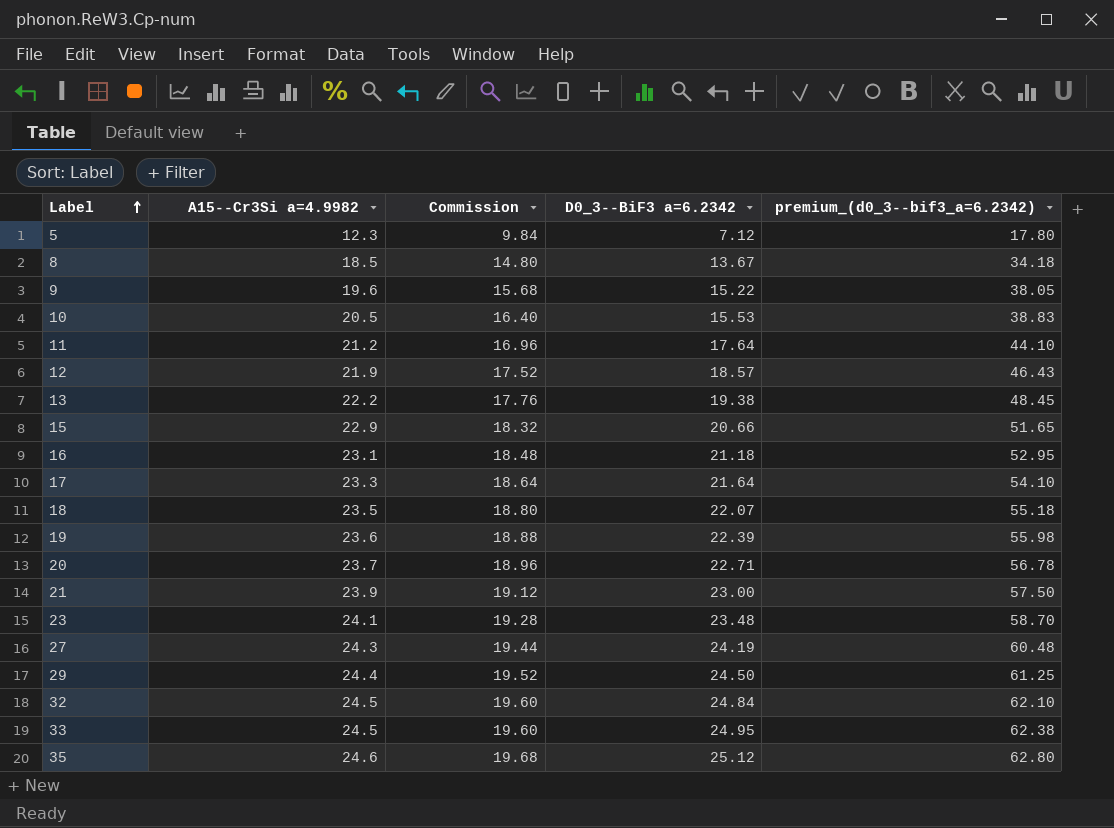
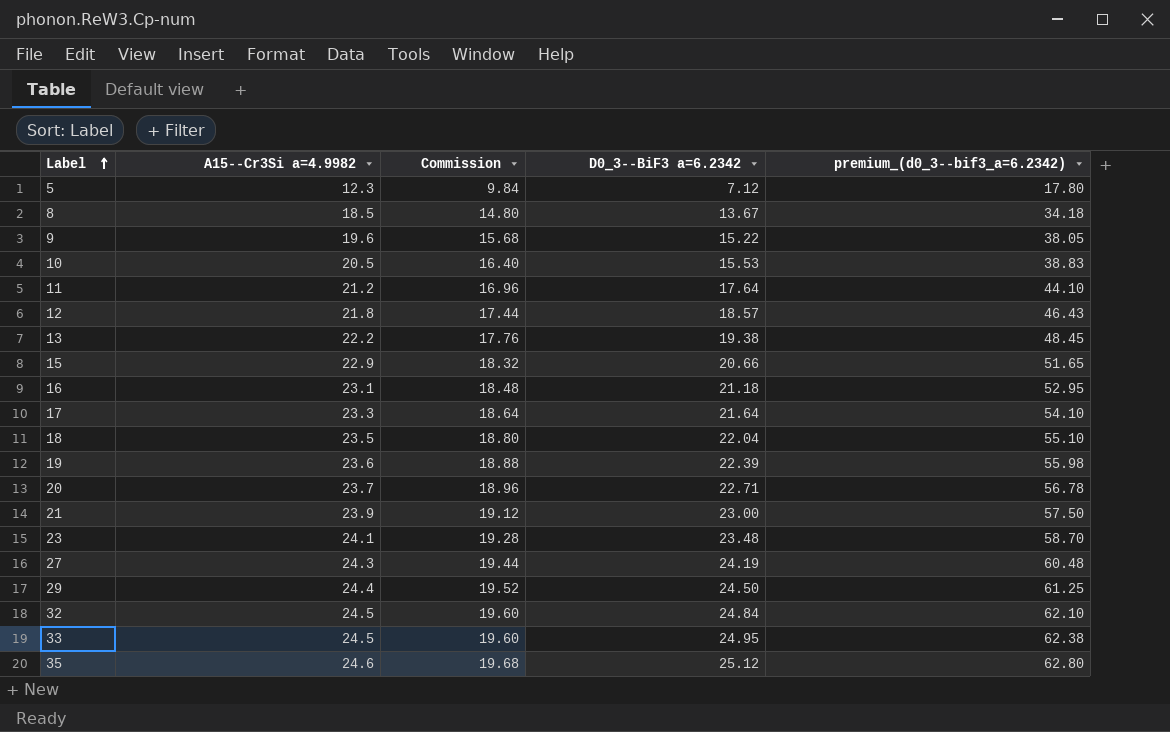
12 | A15--Cr3Si a=4.9982: 21.9 -> 21.8
12 | Commission: 17.52 -> 17.44
18 | D0_3--BiF3 a=6.2342: 22.07 -> 22.04
18 | premium_(d0_3--bif3_a=6.2342): 55.18 -> 55.10

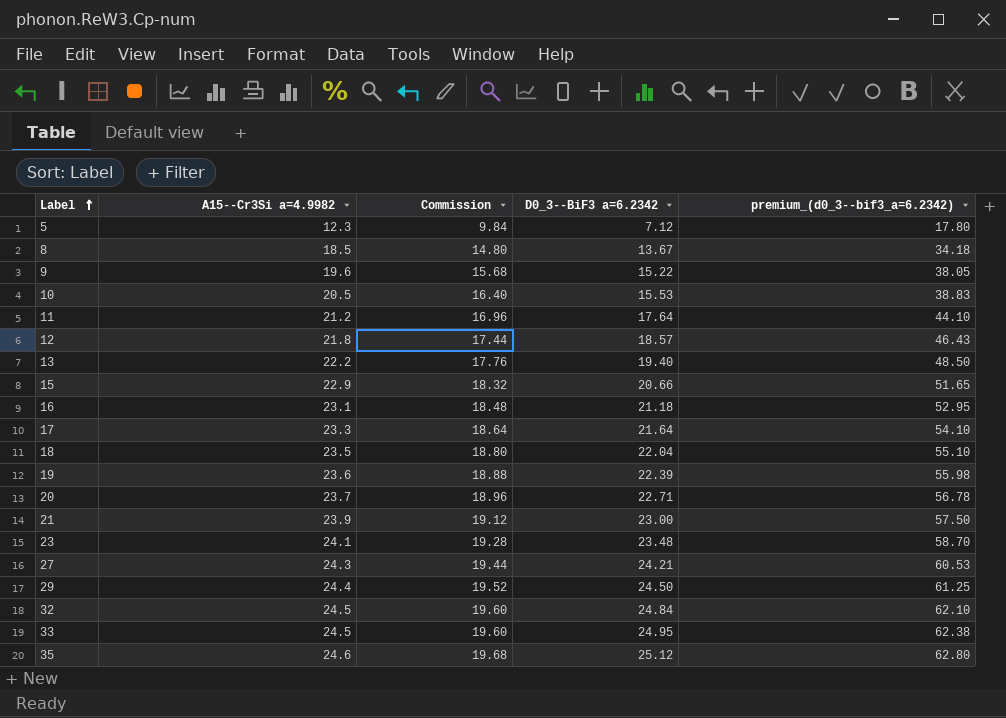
13 | D0_3--BiF3 a=6.2342: 19.38 -> 19.40
13 | premium_(d0_3--bif3_a=6.2342): 48.45 -> 48.50
27 | D0_3--BiF3 a=6.2342: 24.19 -> 24.21
27 | premium_(d0_3--bif3_a=6.2342): 60.48 -> 60.53

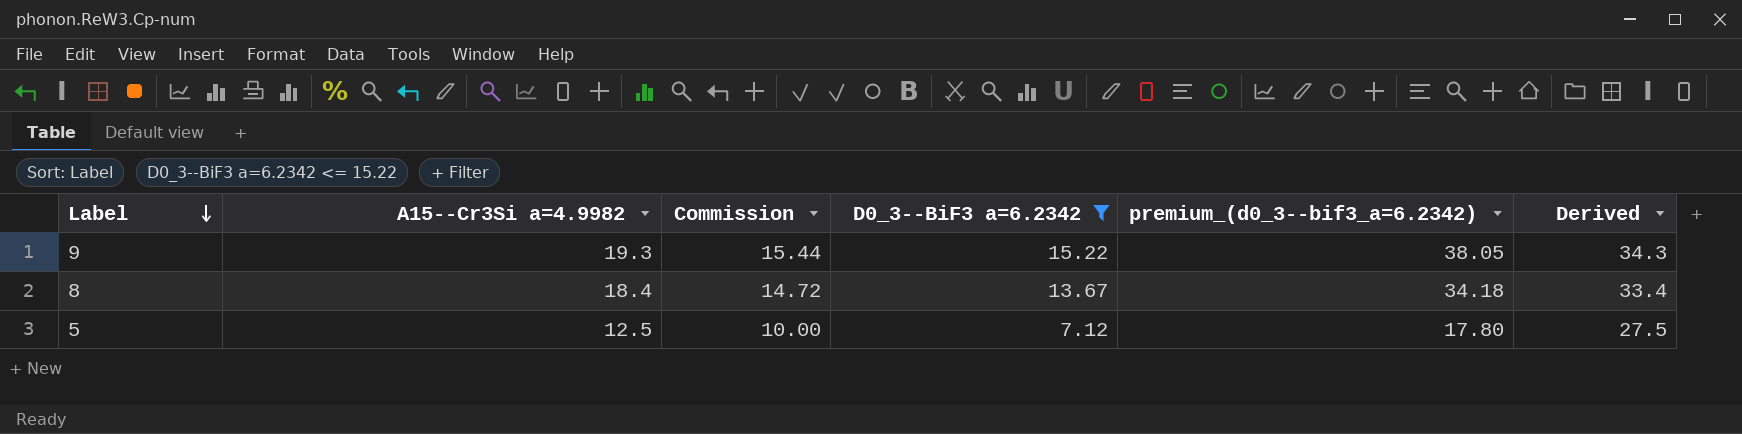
filter: none -> D0_3--BiF3 a=6.2342 <= 15.22
row order: Label ascending -> Label descending
column Derived | formula: none -> [A15--Cr3Si a=4.9982] + 15
9 | A15--Cr3Si a=4.9982: 19.6 -> 19.3
9 | Commission: 15.68 -> 15.44
8 | A15--Cr3Si a=4.9982: 18.5 -> 18.4
8 | Commission: 14.80 -> 14.72
5 | A15--Cr3Si a=4.9982: 12.3 -> 12.5
5 | Commission: 9.84 -> 10.00

